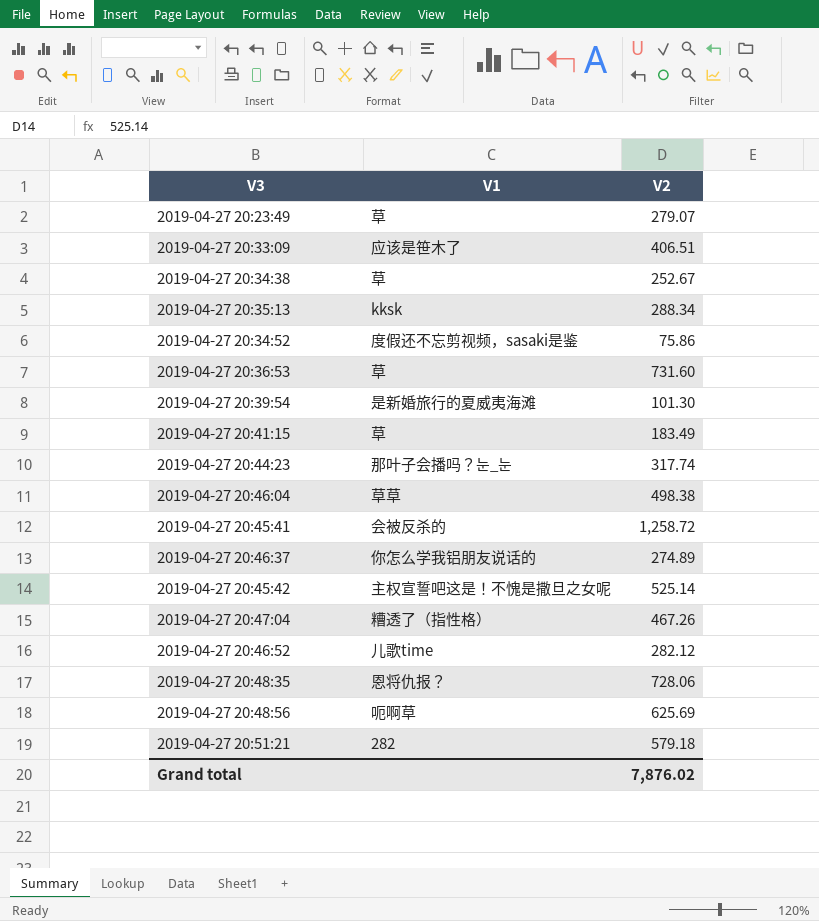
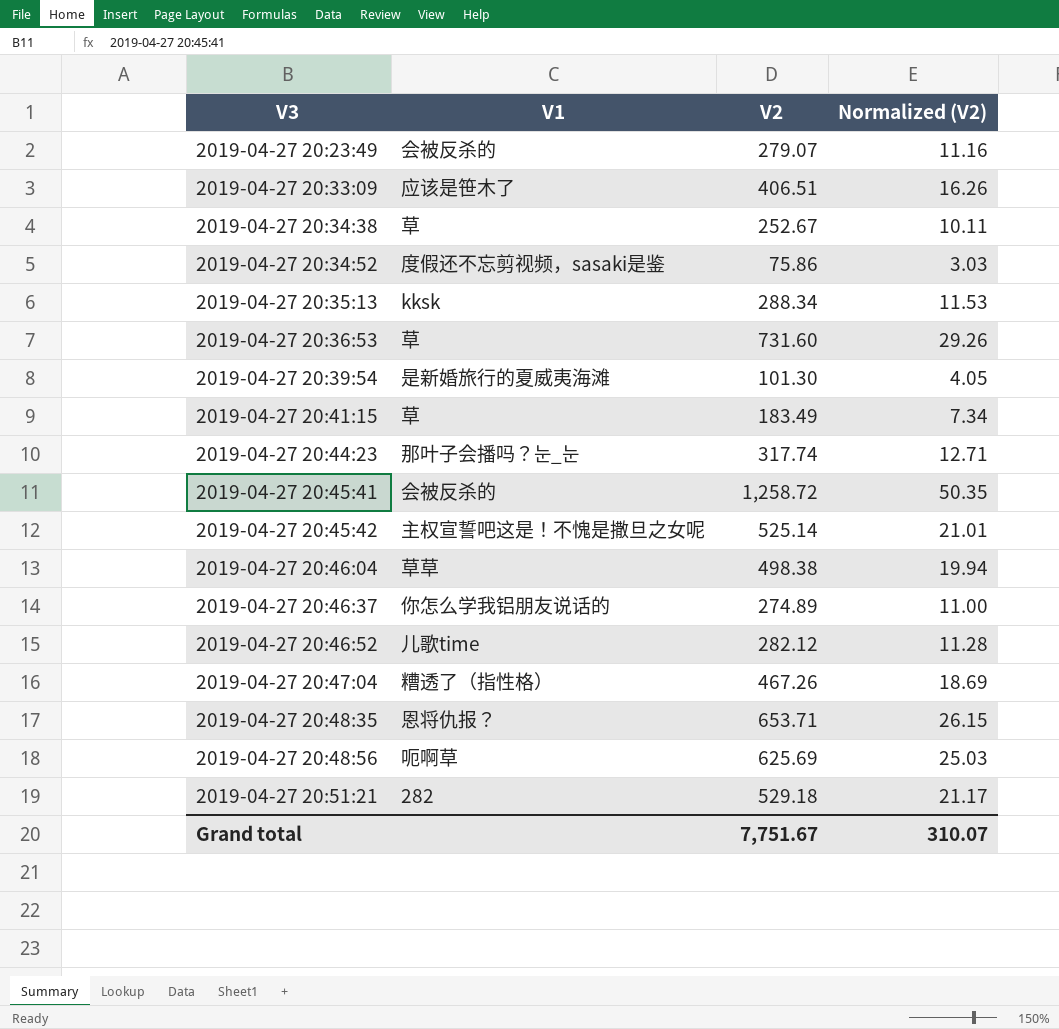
row order: none -> V3 ascending
column Normalized (V2) | formula: none -> [V2] * 0.04
2019-04-27 20:23:49 | V1: 草 -> 会被反杀的
2019-04-27 20:48:35 | V2: 728.06 -> 653.71
2019-04-27 20:51:21 | V2: 579.18 -> 529.18
Grand total | V2: 7,876.02 -> 7,751.67

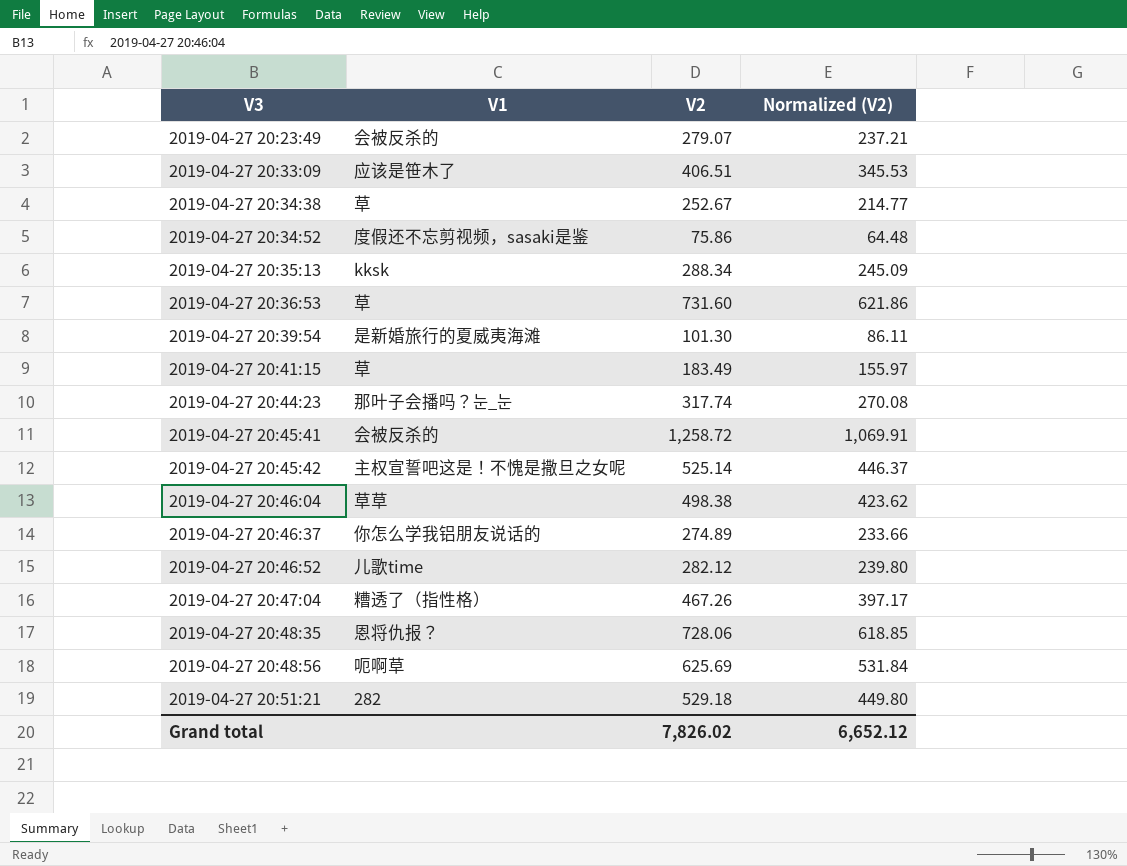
column Normalized (V2) | formula: [V2] * 0.04 -> [V2] * 0.85
2019-04-27 20:48:35 | V2: 653.71 -> 728.06
Grand total | V2: 7,751.67 -> 7,826.02
Grand total | Normalized (V2): 310.07 -> 6,652.12

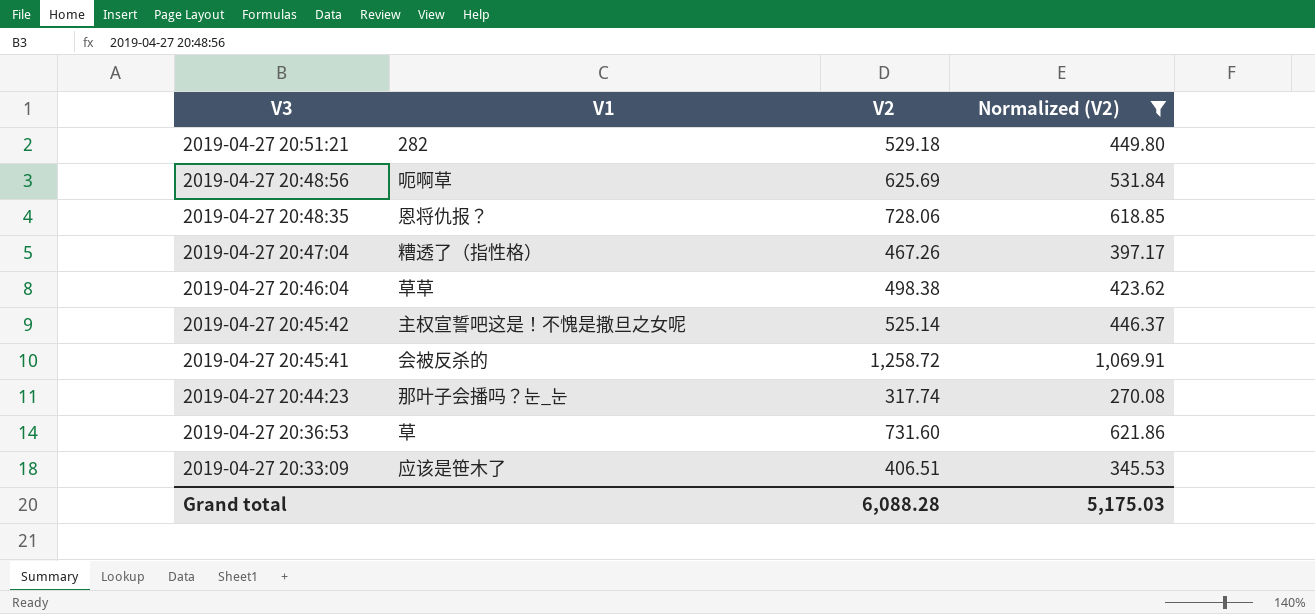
filter: none -> Normalized (V2) >= 270.08
row order: V3 ascending -> V3 descending
Grand total | V2: 7,826.02 -> 6,088.28
Grand total | Normalized (V2): 6,652.12 -> 5,175.03

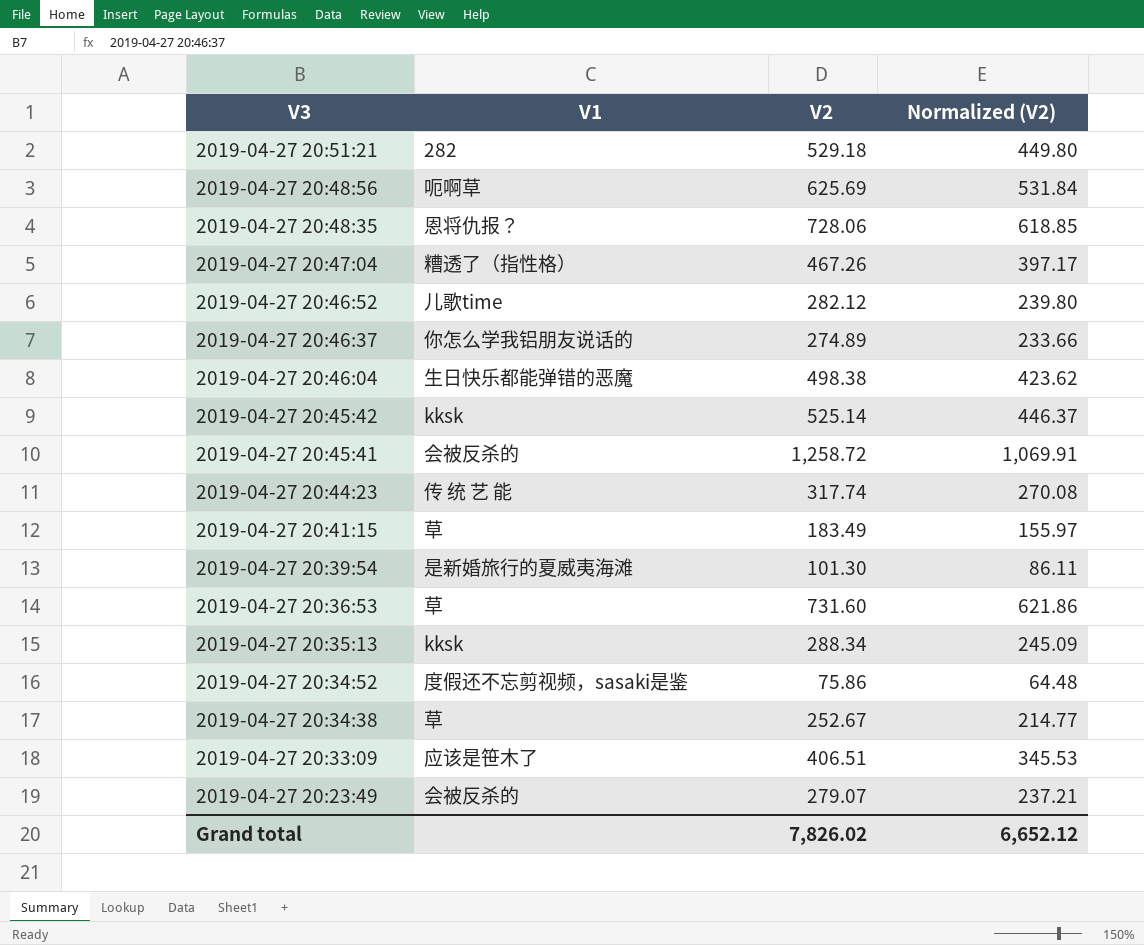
filter: Normalized (V2) >= 270.08 -> none
2019-04-27 20:46:04 | V1: 草草 -> 生日快乐都能弹错的恶魔
2019-04-27 20:45:42 | V1: 主权宣誓吧这是！不愧是撒旦之女呢 -> kksk
2019-04-27 20:44:23 | V1: 那叶子会播吗？눈_눈 -> 传 统 艺 能
Grand total | V2: 6,088.28 -> 7,826.02
Grand total | Normalized (V2): 5,175.03 -> 6,652.12

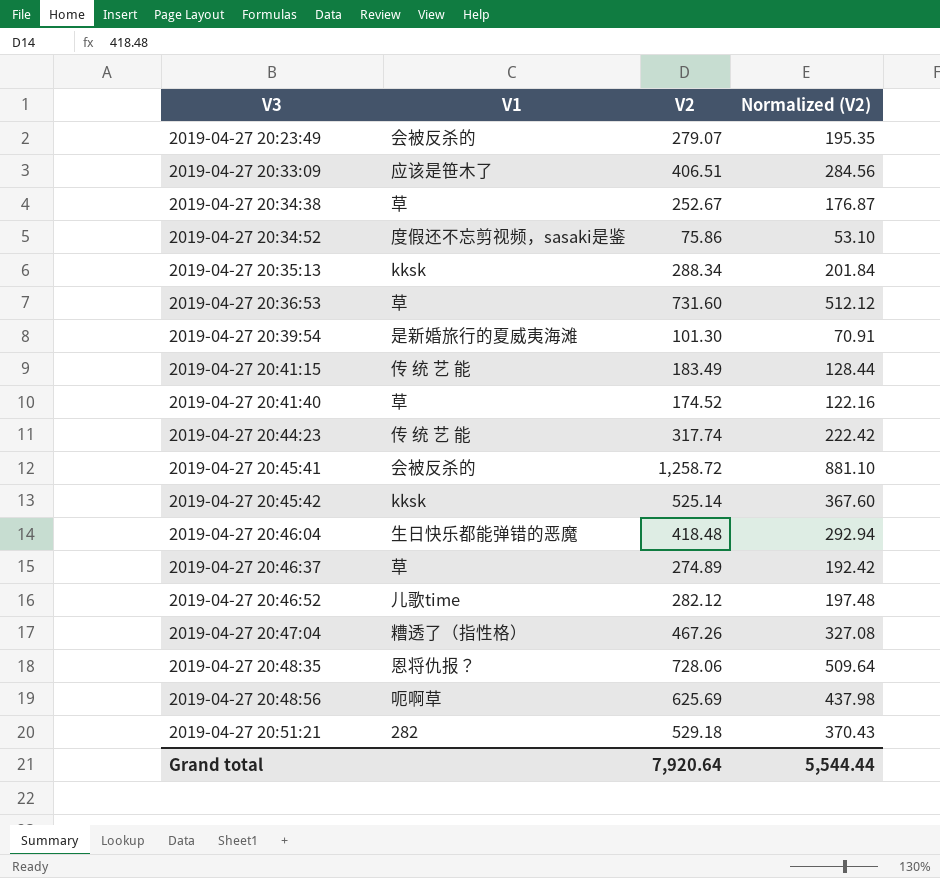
row order: V3 descending -> V3 ascending
column Normalized (V2) | formula: [V2] * 0.85 -> [V2] * 0.7
2019-04-27 20:41:15 | V1: 草 -> 传 统 艺 能
row 2019-04-27 20:41:40: none -> 草 | 174.52 | 122.16
2019-04-27 20:46:04 | V2: 498.38 -> 418.48
2019-04-27 20:46:37 | V1: 你怎么学我铝朋友说话的 -> 草
Grand total | V2: 7,826.02 -> 7,920.64
Grand total | Normalized (V2): 6,652.12 -> 5,544.44

